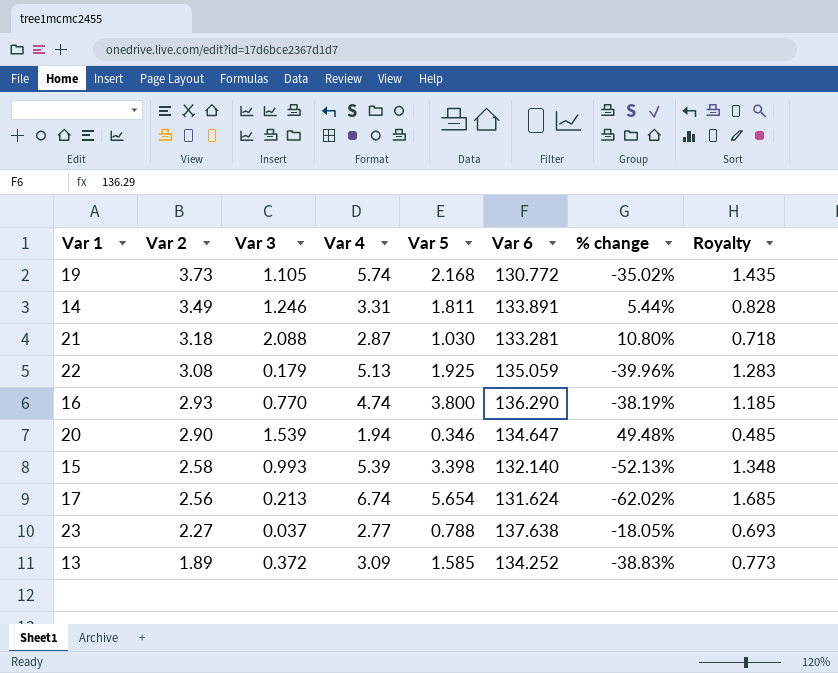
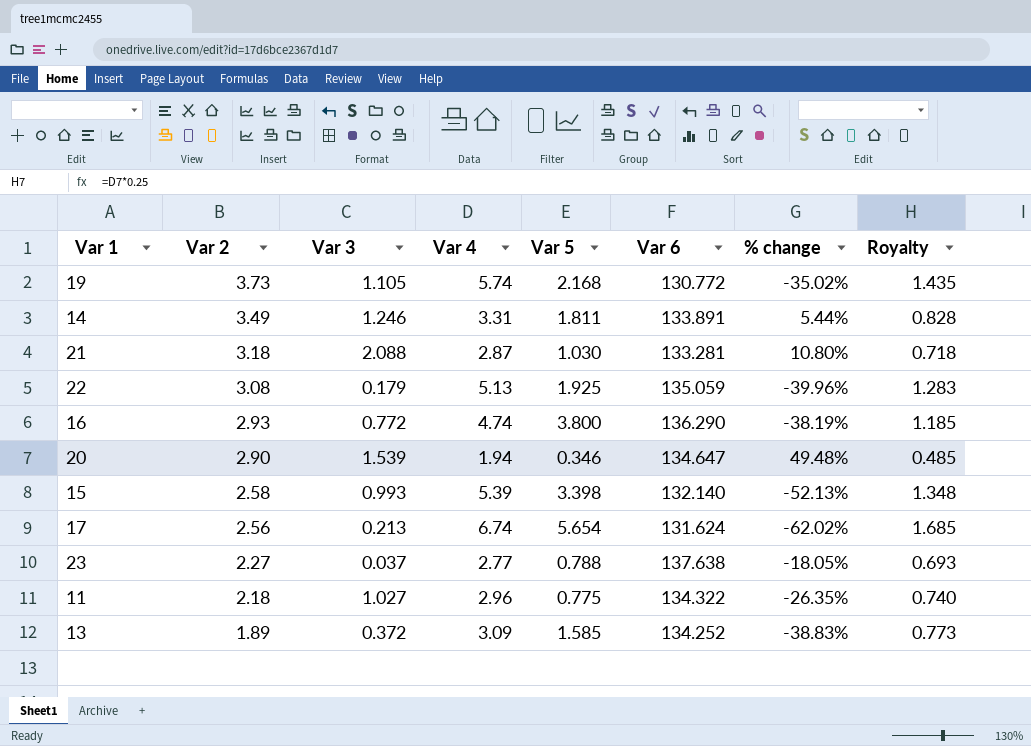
16 | Var 3: 0.770 -> 0.772
row 11: none -> 2.18 | 1.027 | 2.96 | 0.775 | 134.322 | -26.35% | 0.740

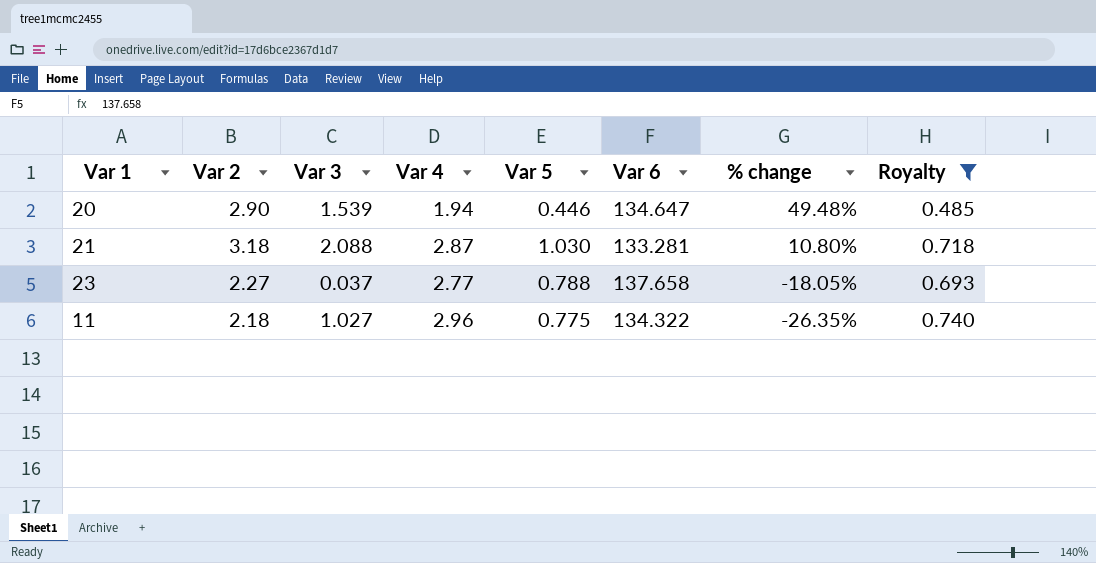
filter: none -> Royalty <= 0.740
row order: Var 2 descending -> % change descending
20 | Var 5: 0.346 -> 0.446
23 | Var 6: 137.638 -> 137.658

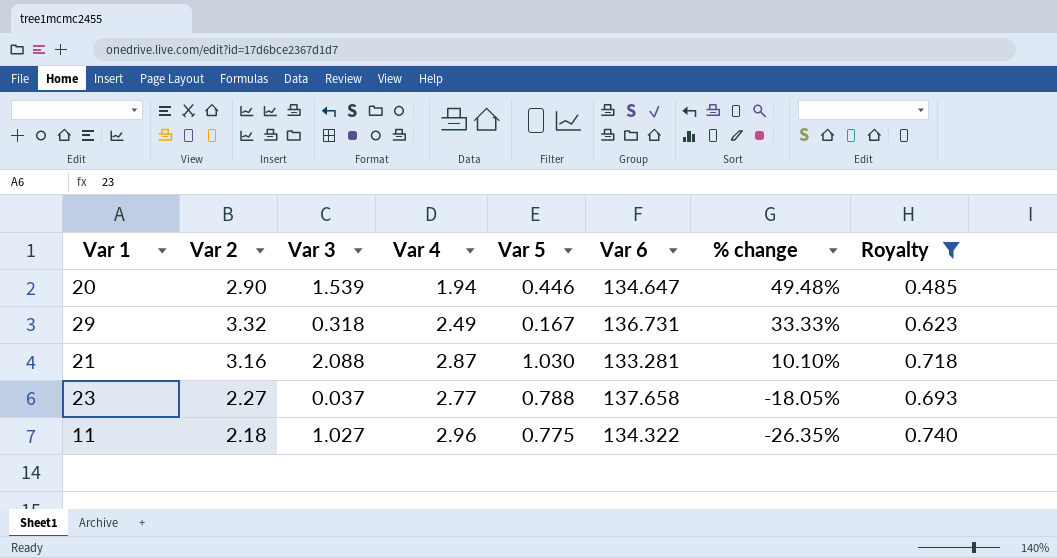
row 29: none -> 3.32 | 0.318 | 2.49 | 0.167 | 136.731 | 33.33% | 0.623
21 | Var 2: 3.18 -> 3.16
21 | % change: 10.80% -> 10.10%

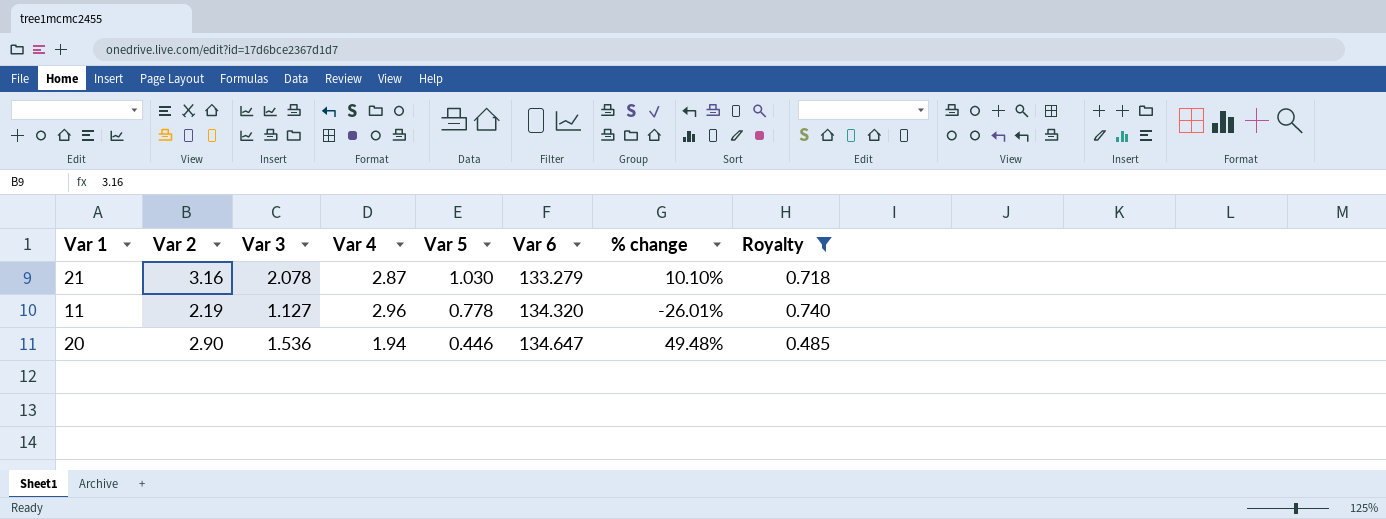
row order: % change descending -> Var 5 descending
row 29: 3.32 | 0.318 | 2.49 | 0.167 | 136.731 | 33.33% | 0.623 -> none
row 23: 2.27 | 0.037 | 2.77 | 0.788 | 137.658 | -18.05% | 0.693 -> none
21 | Var 3: 2.088 -> 2.078
21 | Var 6: 133.281 -> 133.279
11 | Var 2: 2.18 -> 2.19
11 | Var 3: 1.027 -> 1.127
11 | Var 5: 0.775 -> 0.778
11 | Var 6: 134.322 -> 134.320
11 | % change: -26.35% -> -26.01%
20 | Var 3: 1.539 -> 1.536

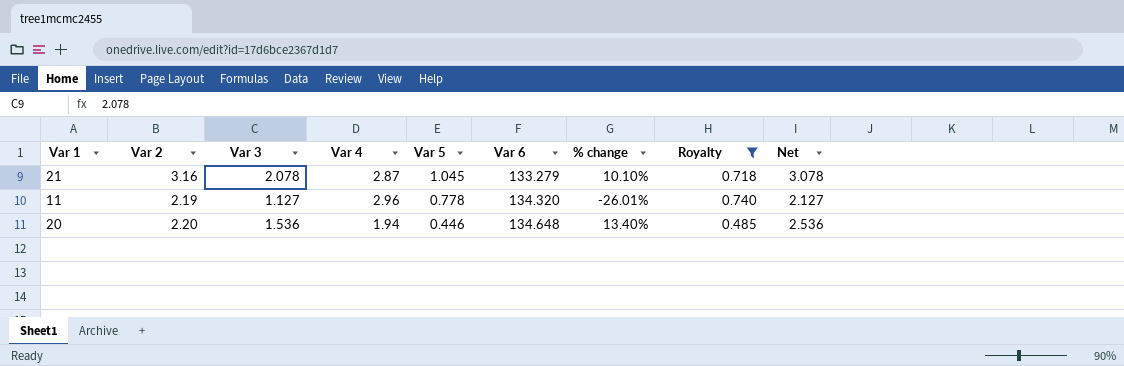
column Net | formula: none -> [Var 3] + 1
21 | Var 5: 1.030 -> 1.045
20 | Var 2: 2.90 -> 2.20
20 | Var 6: 134.647 -> 134.648
20 | % change: 49.48% -> 13.40%

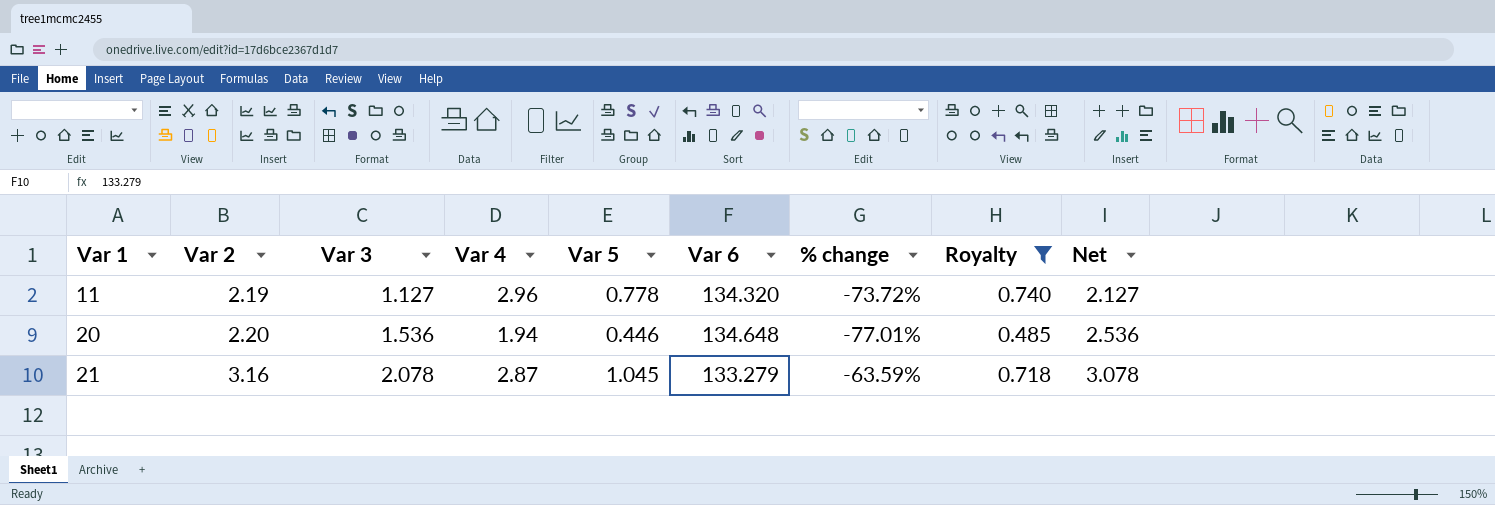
row order: Var 5 descending -> Var 1 ascending
column % change | formula: ([Var 2] - [Var 4]) / [Var 4] -> ([Var 5] - [Var 4]) / [Var 4]

